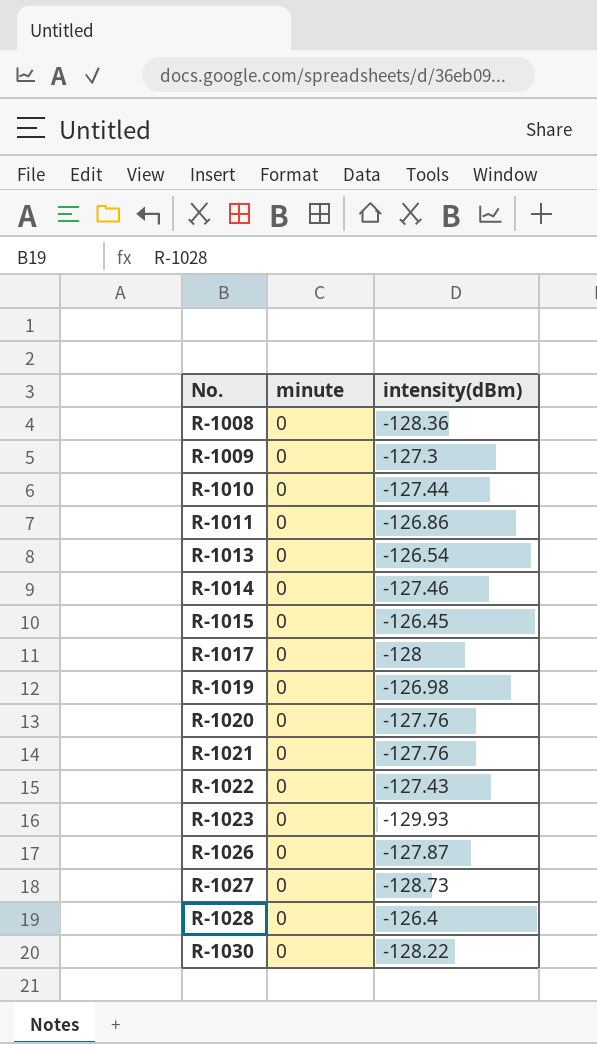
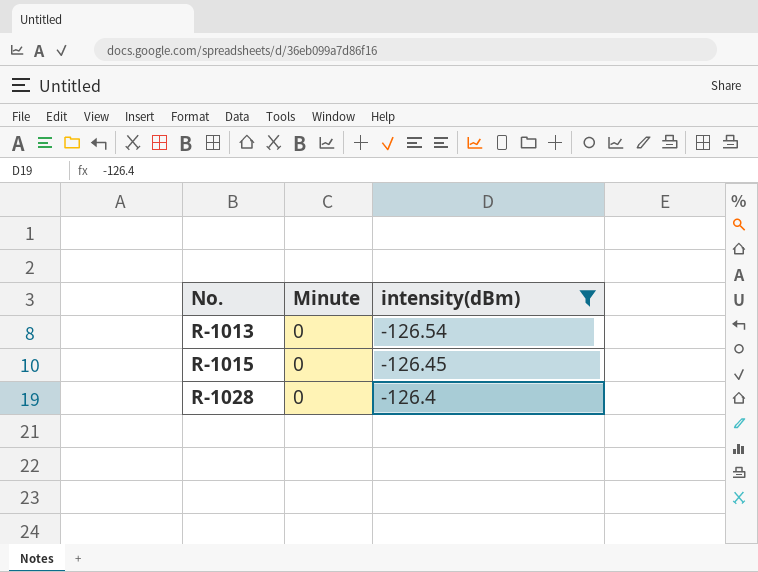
filter: none -> intensity(dBm) >= -126.54
column name: minute -> Minute

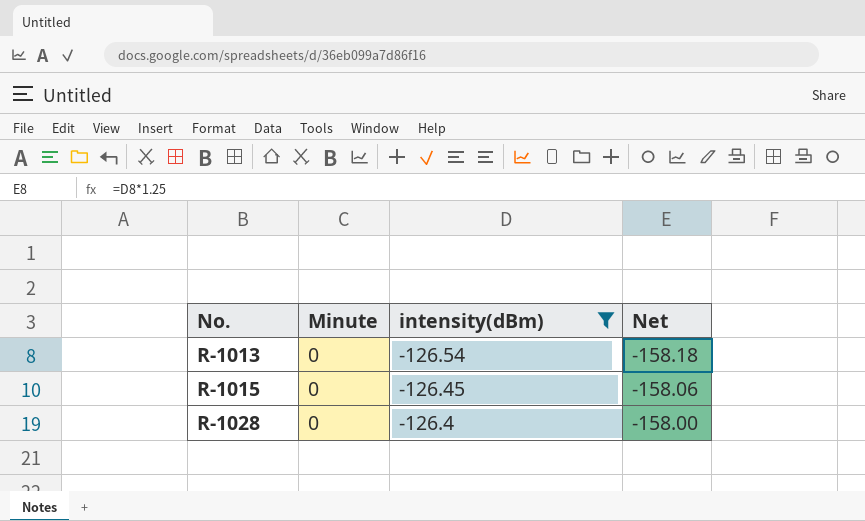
column Net | formula: none -> [intensity(dBm)] * 1.25

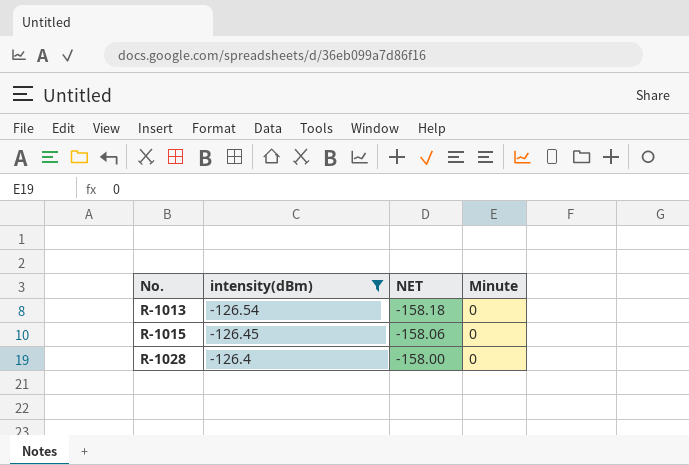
column name: Net -> NET
column Minute | position: 2 -> 4

